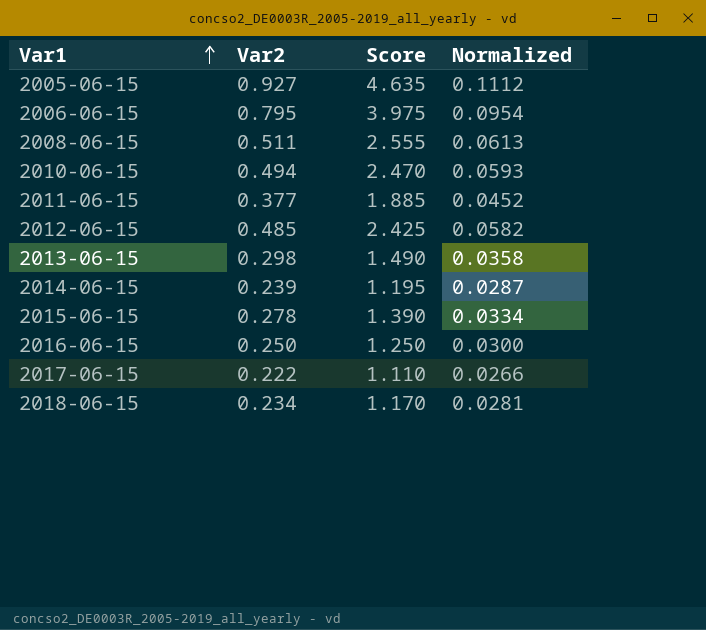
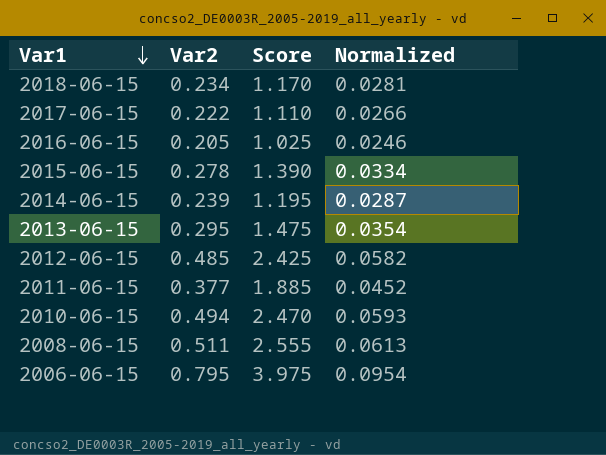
row order: Var1 ascending -> Var1 descending
row 2005-06-15: 0.927 | 4.635 | 0.1112 -> none
2016-06-15 | Var2: 0.250 -> 0.205
2016-06-15 | Score: 1.250 -> 1.025
2016-06-15 | Normalized: 0.0300 -> 0.0246
2013-06-15 | Var2: 0.298 -> 0.295
2013-06-15 | Score: 1.490 -> 1.475
2013-06-15 | Normalized: 0.0358 -> 0.0354

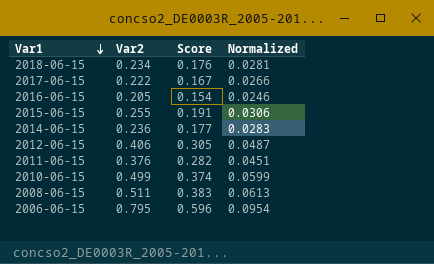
column Score | formula: [Var2] * 5 -> [Var2] * 0.75
row 2013-06-15: 0.295 | 1.475 | 0.0354 -> none
2015-06-15 | Var2: 0.278 -> 0.255
2015-06-15 | Normalized: 0.0334 -> 0.0306
2014-06-15 | Var2: 0.239 -> 0.236
2014-06-15 | Normalized: 0.0287 -> 0.0283
2012-06-15 | Var2: 0.485 -> 0.406
2012-06-15 | Normalized: 0.0582 -> 0.0487
2011-06-15 | Var2: 0.377 -> 0.376
2011-06-15 | Normalized: 0.0452 -> 0.0451
2010-06-15 | Var2: 0.494 -> 0.499
2010-06-15 | Normalized: 0.0593 -> 0.0599

